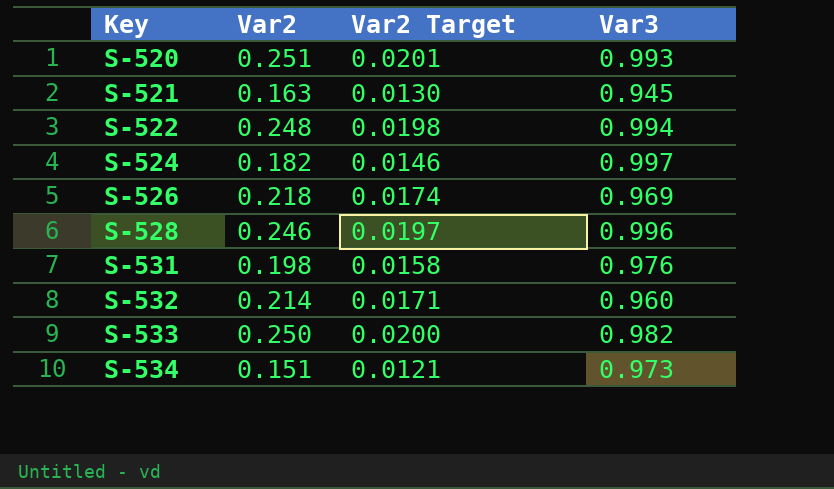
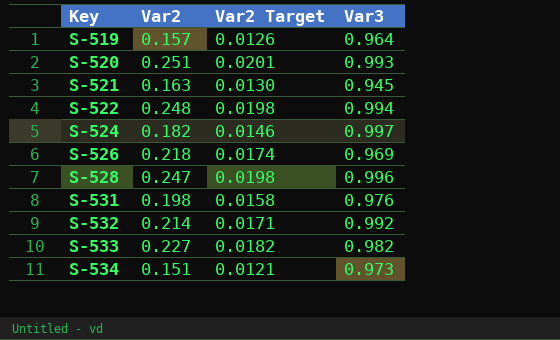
row S-519: none -> 0.157 | 0.0126 | 0.964
S-528 | Var2: 0.246 -> 0.247
S-528 | Var2 Target: 0.0197 -> 0.0198
S-532 | Var3: 0.960 -> 0.992
S-533 | Var2: 0.250 -> 0.227
S-533 | Var2 Target: 0.0200 -> 0.0182

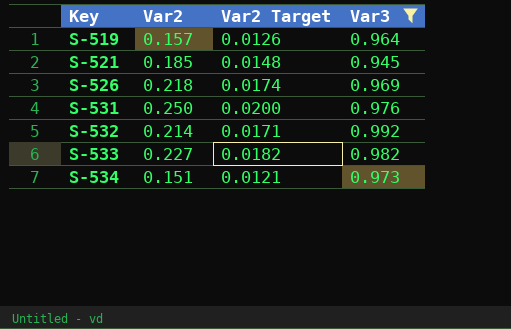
filter: none -> Var3 <= 0.992
S-521 | Var2: 0.163 -> 0.185
S-521 | Var2 Target: 0.0130 -> 0.0148
S-531 | Var2: 0.198 -> 0.250
S-531 | Var2 Target: 0.0158 -> 0.0200

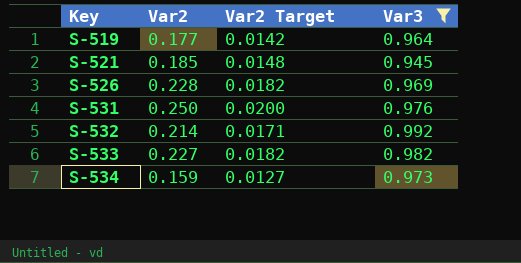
S-519 | Var2: 0.157 -> 0.177
S-519 | Var2 Target: 0.0126 -> 0.0142
S-526 | Var2: 0.218 -> 0.228
S-526 | Var2 Target: 0.0174 -> 0.0182
S-534 | Var2: 0.151 -> 0.159
S-534 | Var2 Target: 0.0121 -> 0.0127

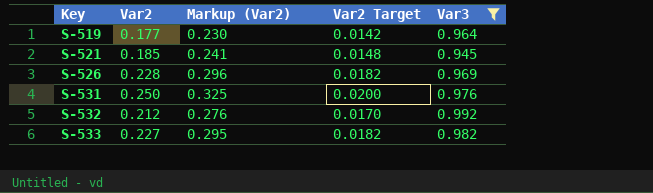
column Markup (Var2) | formula: none -> [Var2] * 1.3
row S-534: 0.159 | 0.0127 | 0.973 -> none
S-532 | Var2: 0.214 -> 0.212
S-532 | Var2 Target: 0.0171 -> 0.0170

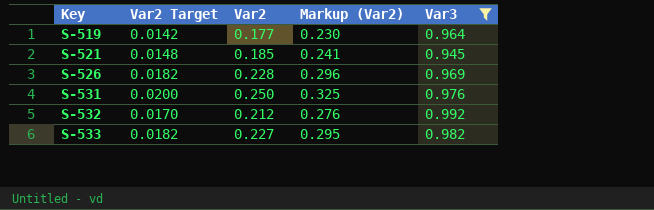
column Var2 Target | position: 4 -> 2

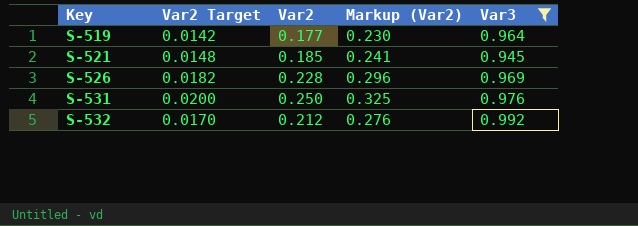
row S-533: 0.0182 | 0.227 | 0.295 | 0.982 -> none

